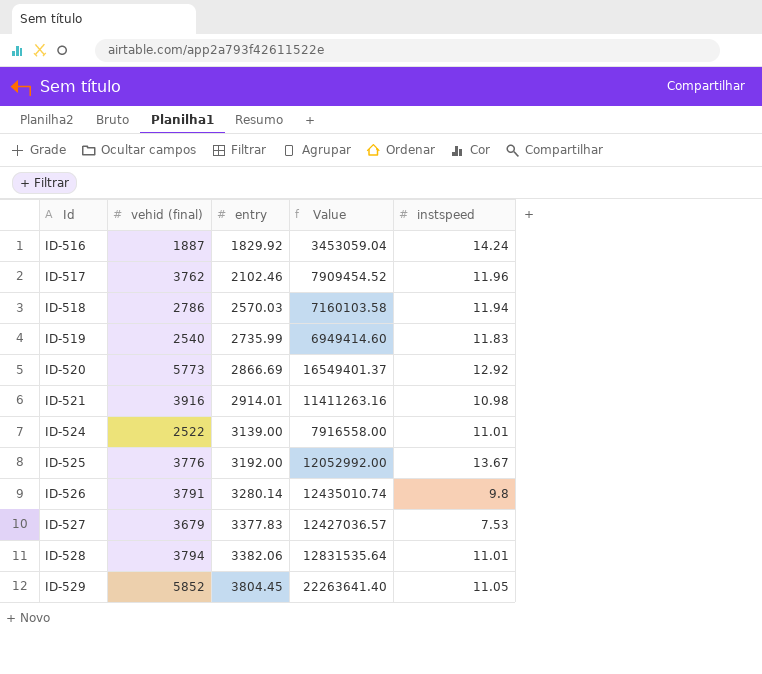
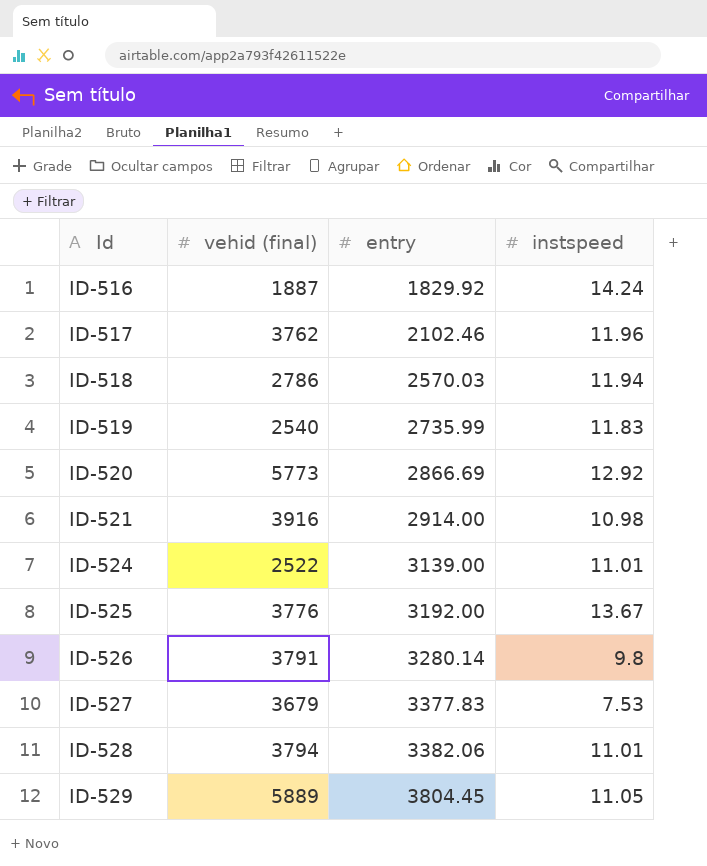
column Value | formula: [vehid (final)] * [entry] -> none
ID-521 | entry: 2914.01 -> 2914.00
ID-529 | vehid (final): 5852 -> 5889

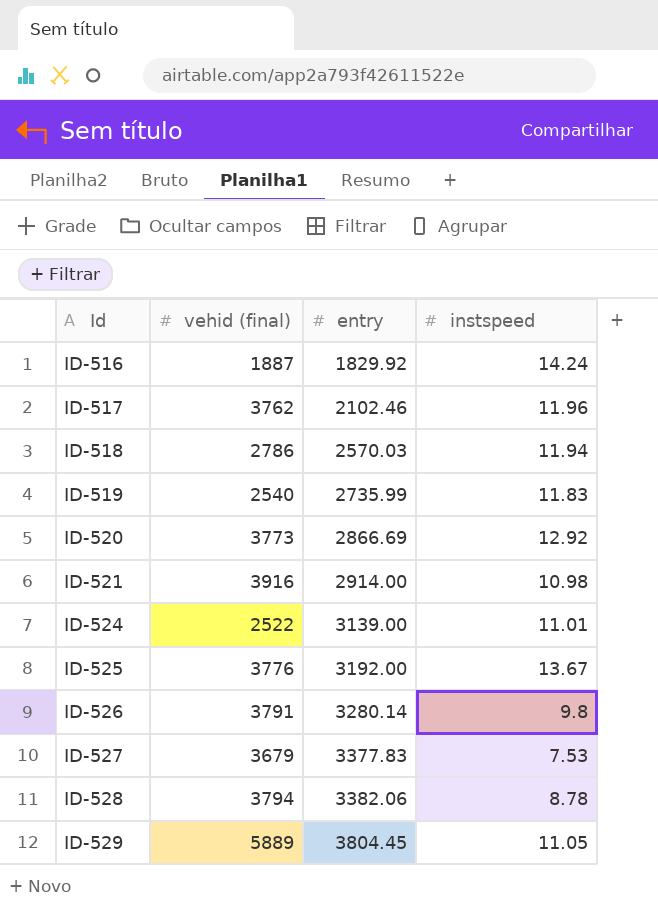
ID-520 | vehid (final): 5773 -> 3773
ID-528 | instspeed: 11.01 -> 8.78

